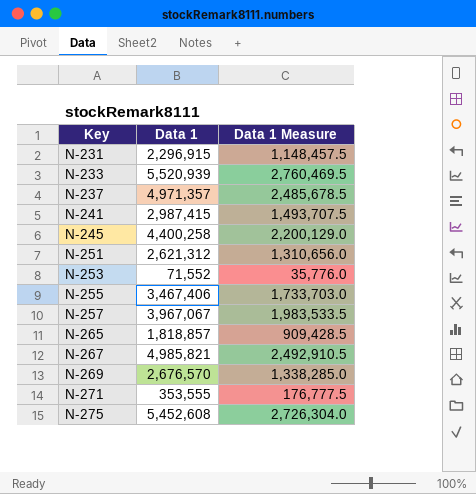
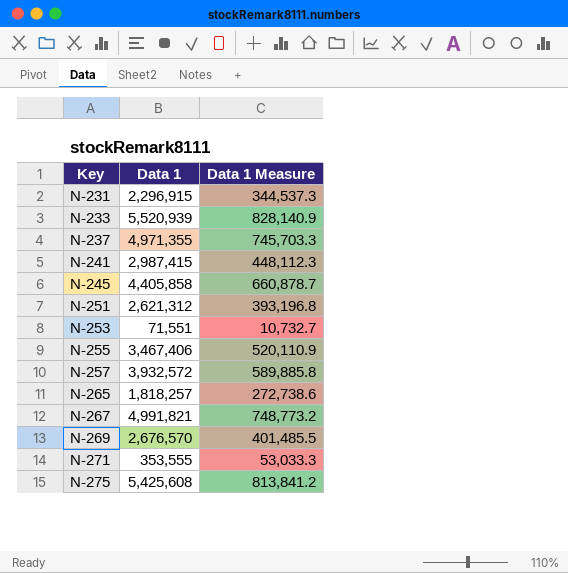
column Data 1 Measure | formula: [Data 1] * 0.5 -> [Data 1] * 0.15
N-237 | Data 1: 4,971,357 -> 4,971,355
N-245 | Data 1: 4,400,258 -> 4,405,858
N-253 | Data 1: 71,552 -> 71,551
N-257 | Data 1: 3,967,067 -> 3,932,572
N-265 | Data 1: 1,818,857 -> 1,818,257
N-267 | Data 1: 4,985,821 -> 4,991,821
N-275 | Data 1: 5,452,608 -> 5,425,608

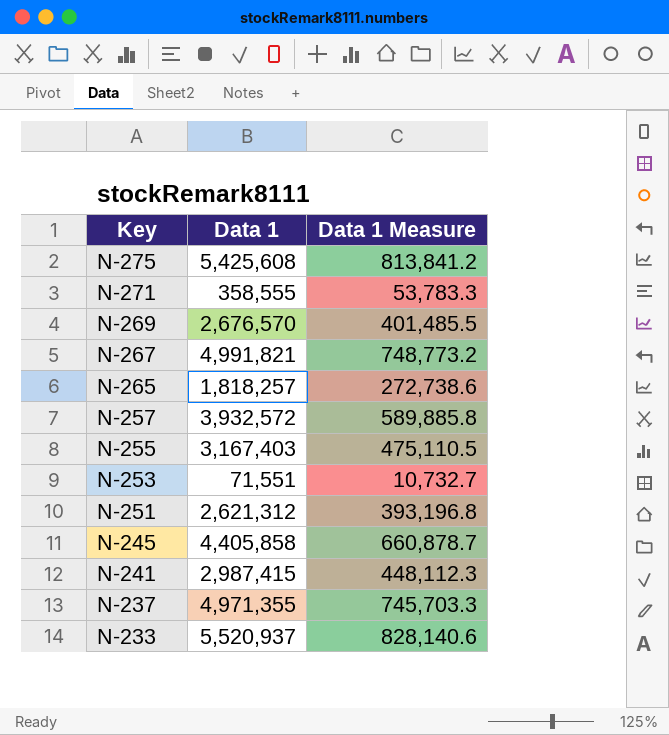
row order: Key ascending -> Key descending
row N-231: 2,296,915 | 344,537.3 -> none
N-271 | Data 1: 353,555 -> 358,555
N-271 | Data 1 Measure: 53,033.3 -> 53,783.3
N-255 | Data 1: 3,467,406 -> 3,167,403
N-255 | Data 1 Measure: 520,110.9 -> 475,110.5
N-233 | Data 1: 5,520,939 -> 5,520,937
N-233 | Data 1 Measure: 828,140.9 -> 828,140.6

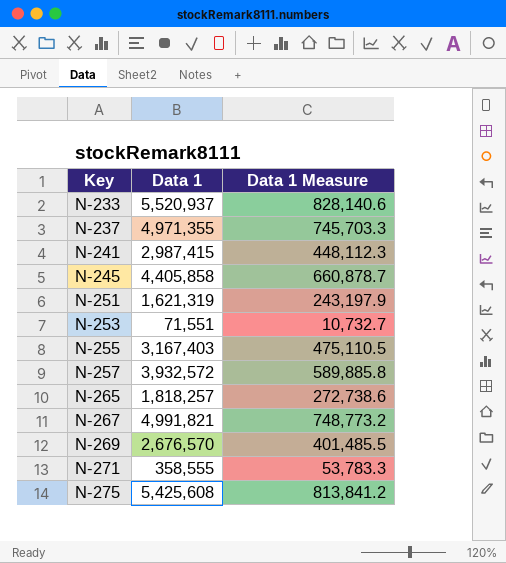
row order: Key descending -> Key ascending
N-251 | Data 1: 2,621,312 -> 1,621,319
N-251 | Data 1 Measure: 393,196.8 -> 243,197.9

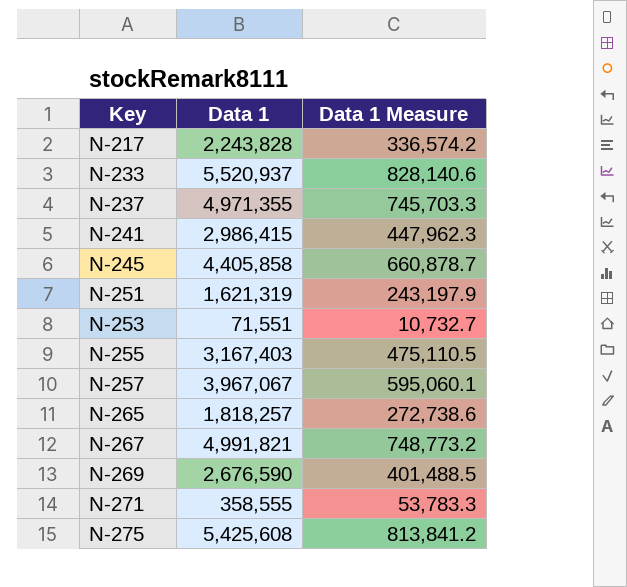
row N-217: none -> 2,243,828 | 336,574.2
N-241 | Data 1: 2,987,415 -> 2,986,415
N-241 | Data 1 Measure: 448,112.3 -> 447,962.3
N-257 | Data 1: 3,932,572 -> 3,967,067
N-257 | Data 1 Measure: 589,885.8 -> 595,060.1
N-269 | Data 1: 2,676,570 -> 2,676,590
N-269 | Data 1 Measure: 401,485.5 -> 401,488.5

